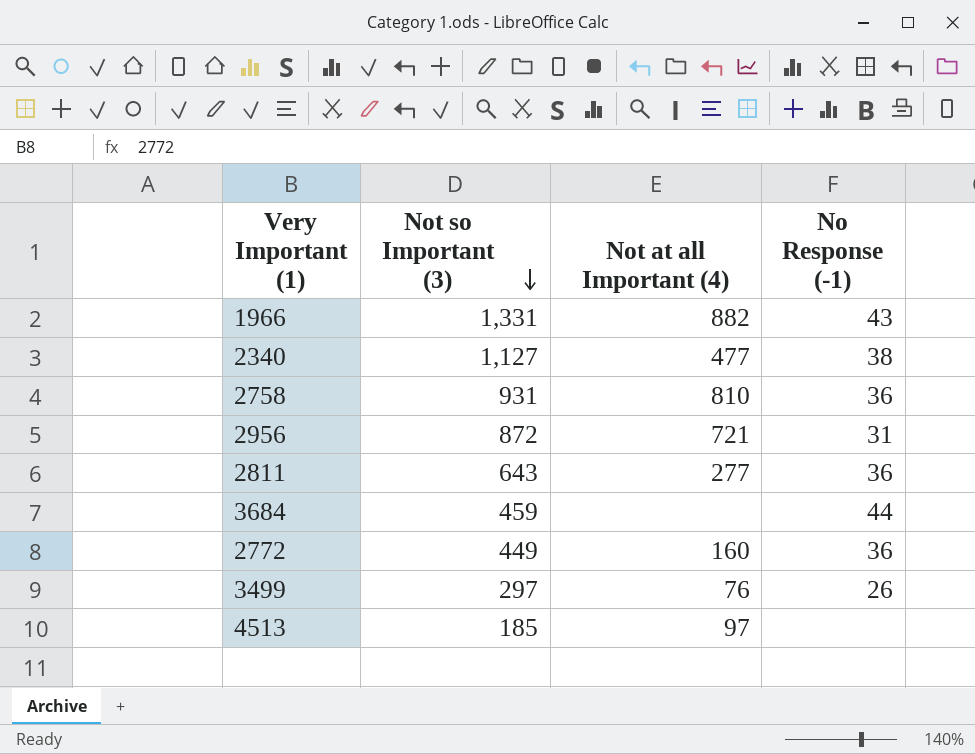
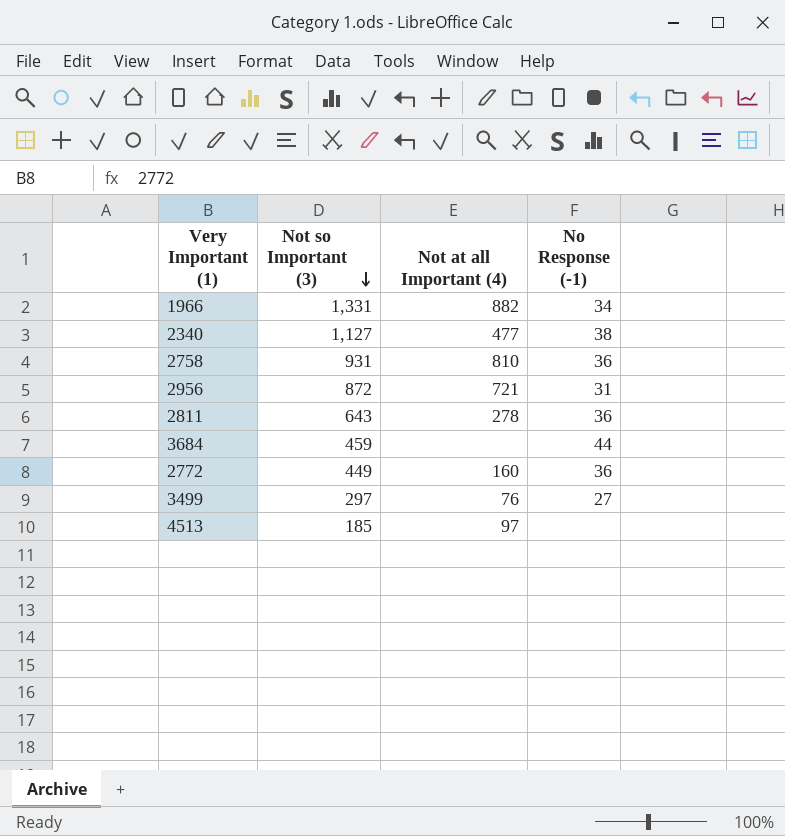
1966 | No Response (-1): 43 -> 34
2811 | Not at all Important (4): 277 -> 278
3499 | No Response (-1): 26 -> 27

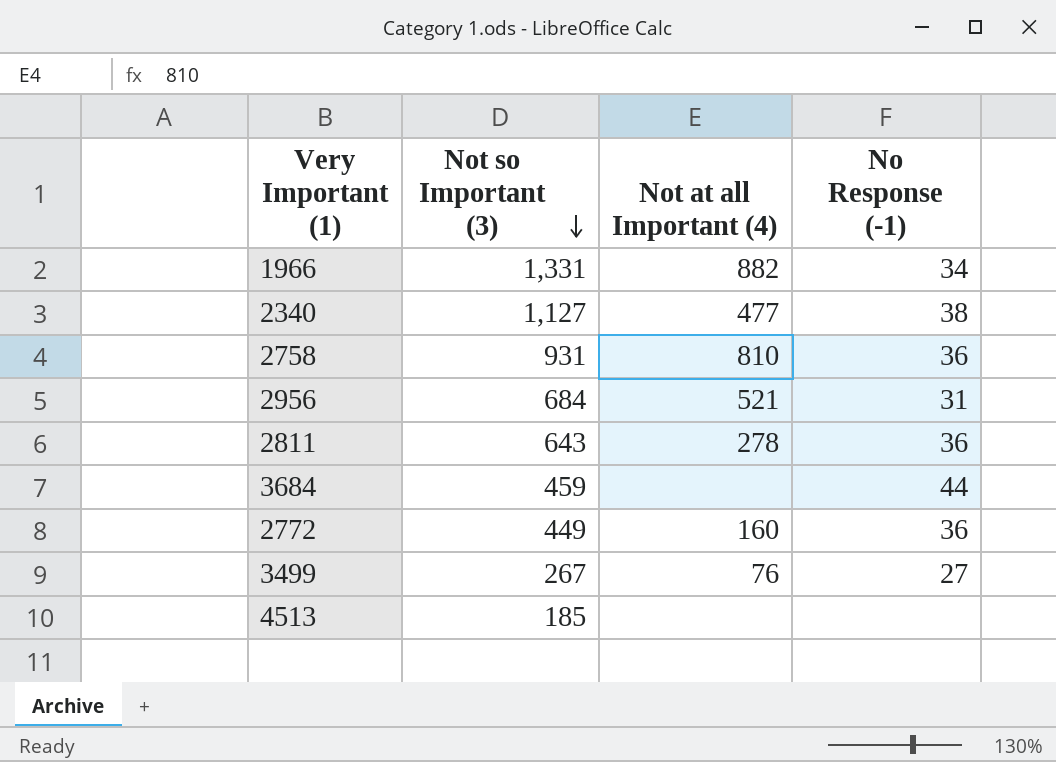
2956 | Not so Important (3): 872 -> 684
2956 | Not at all Important (4): 721 -> 521
3499 | Not so Important (3): 297 -> 267
4513 | Not at all Important (4): 97 -> none

